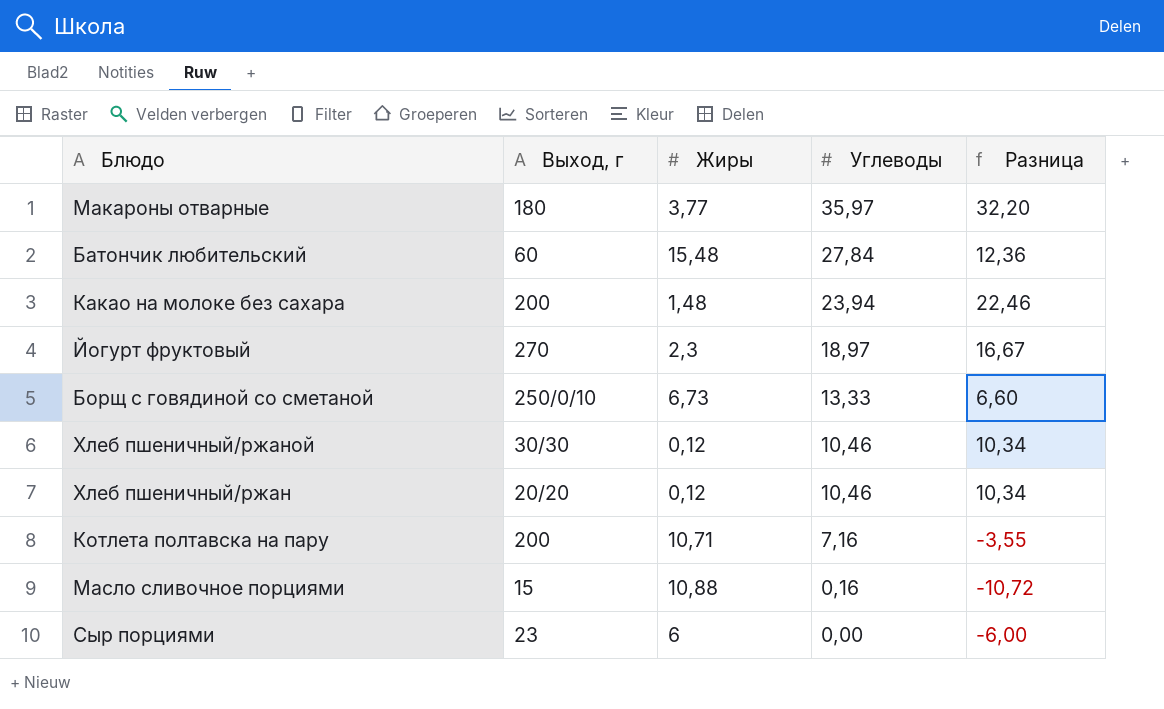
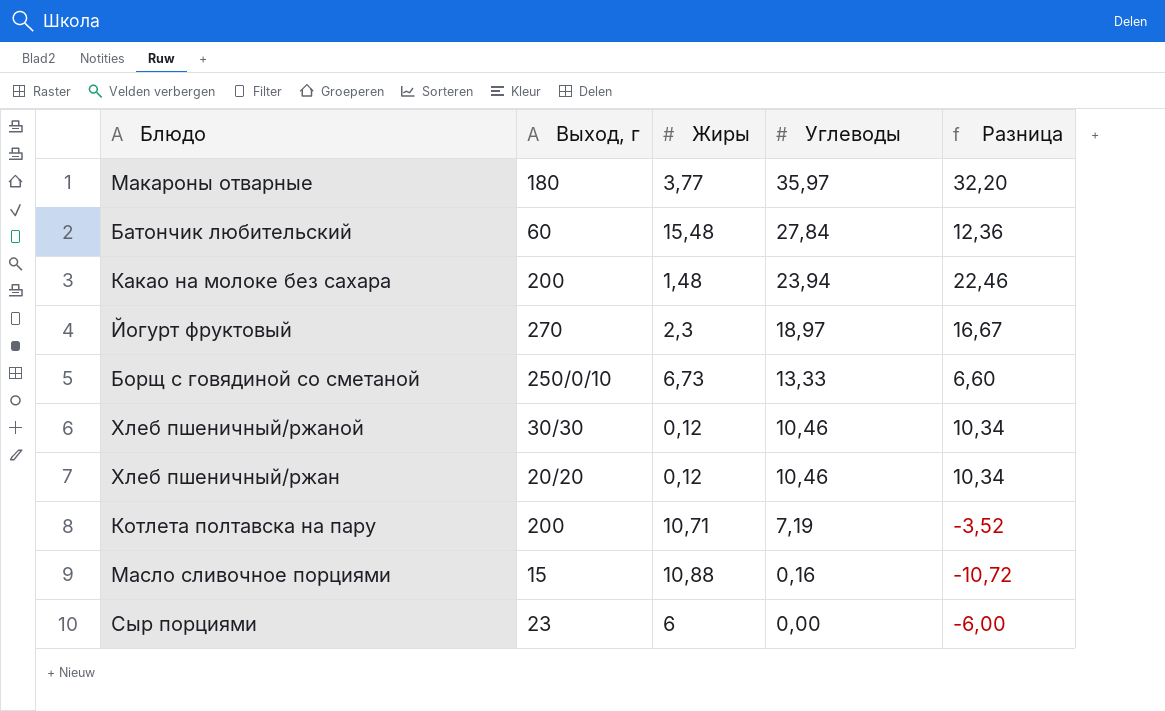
Котлета полтавска на пару | Углеводы: 7,16 -> 7,19
Котлета полтавска на пару | Разница: -3,55 -> -3,52

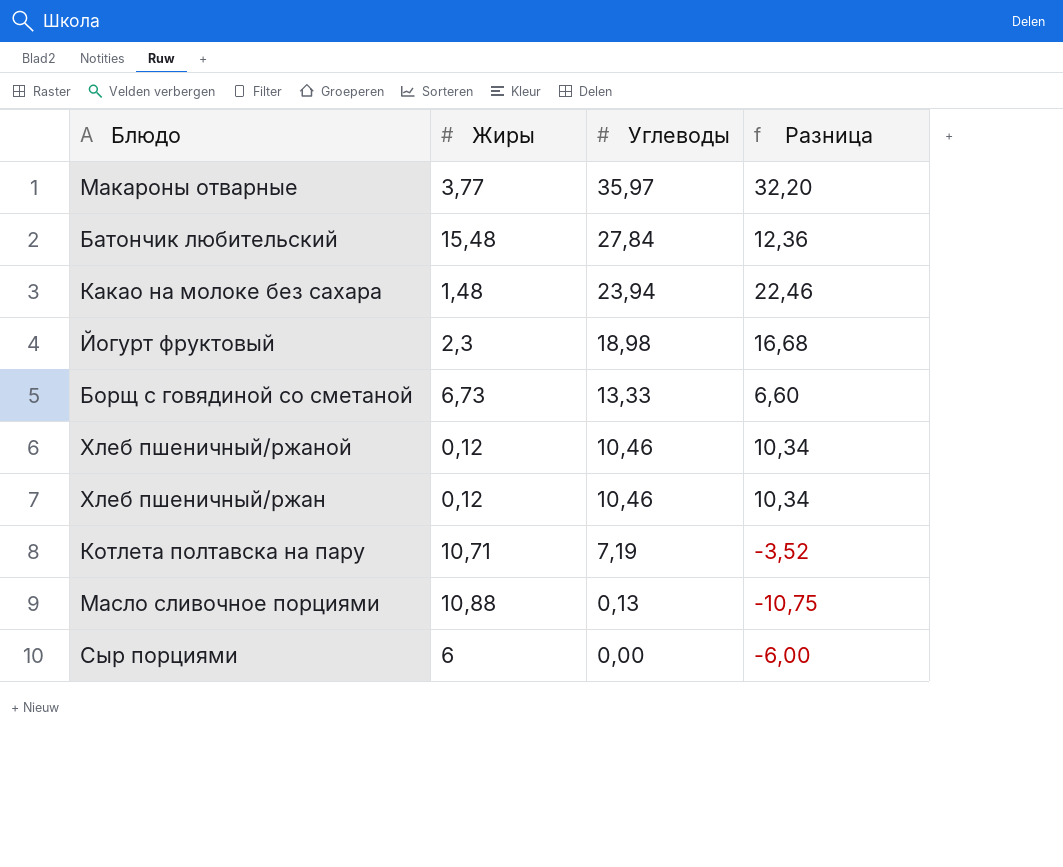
column Выход, г | position: 2 -> none
Йогурт фруктовый | Углеводы: 18,97 -> 18,98
Йогурт фруктовый | Разница: 16,67 -> 16,68
Масло сливочное порциями | Углеводы: 0,16 -> 0,13
Масло сливочное порциями | Разница: -10,72 -> -10,75

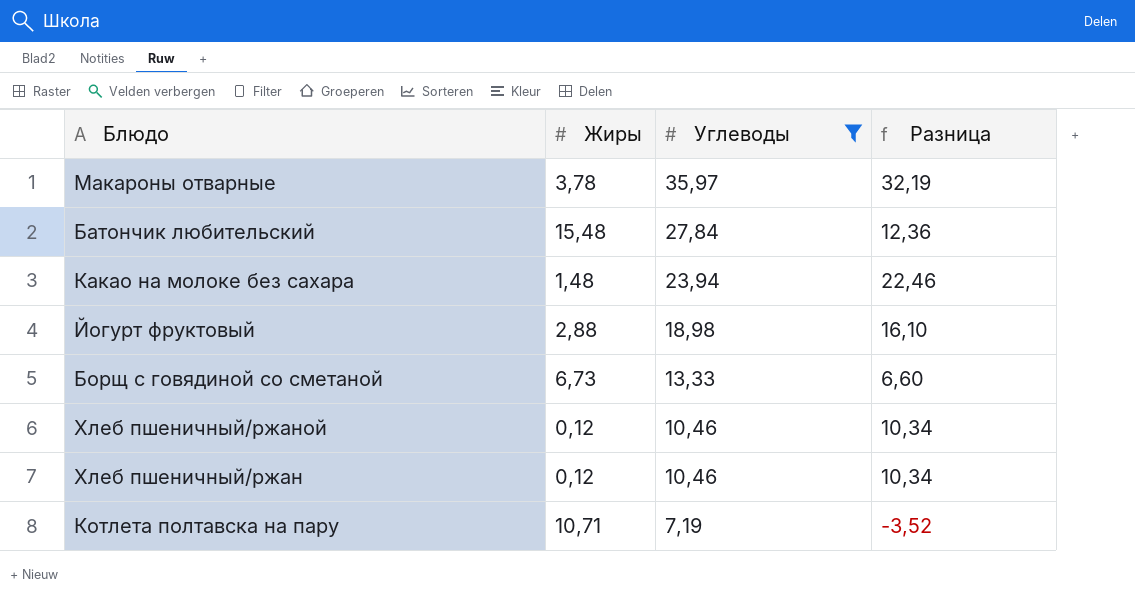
filter: none -> Углеводы >= 7,19
Макароны отварные | Жиры: 3,77 -> 3,78
Макароны отварные | Разница: 32,20 -> 32,19
Йогурт фруктовый | Жиры: 2,3 -> 2,88
Йогурт фруктовый | Разница: 16,68 -> 16,10

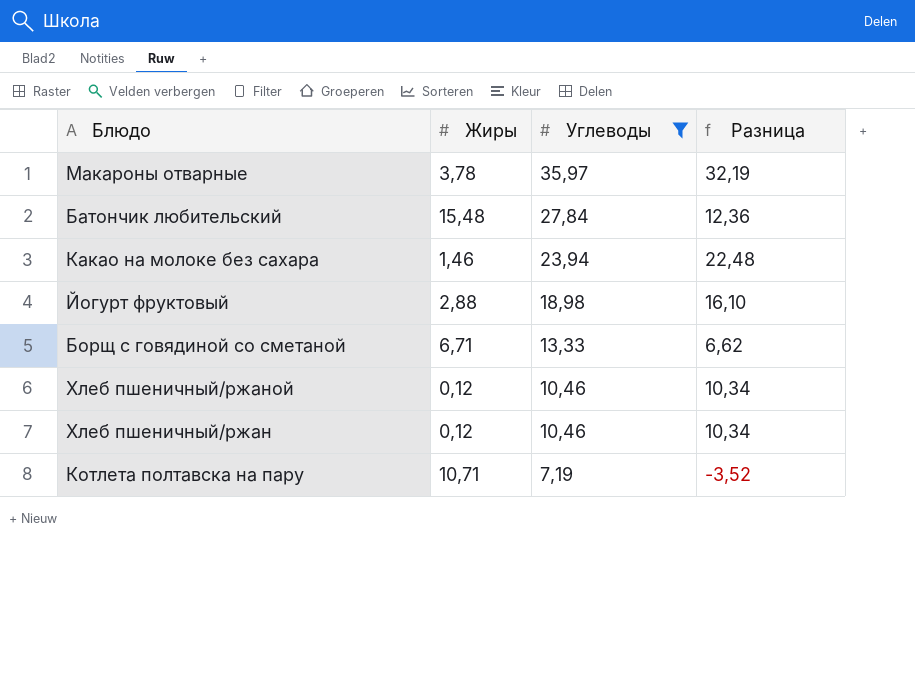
Какао на молоке без сахара | Жиры: 1,48 -> 1,46
Какао на молоке без сахара | Разница: 22,46 -> 22,48
Борщ с говядиной со сметаной | Жиры: 6,73 -> 6,71
Борщ с говядиной со сметаной | Разница: 6,60 -> 6,62

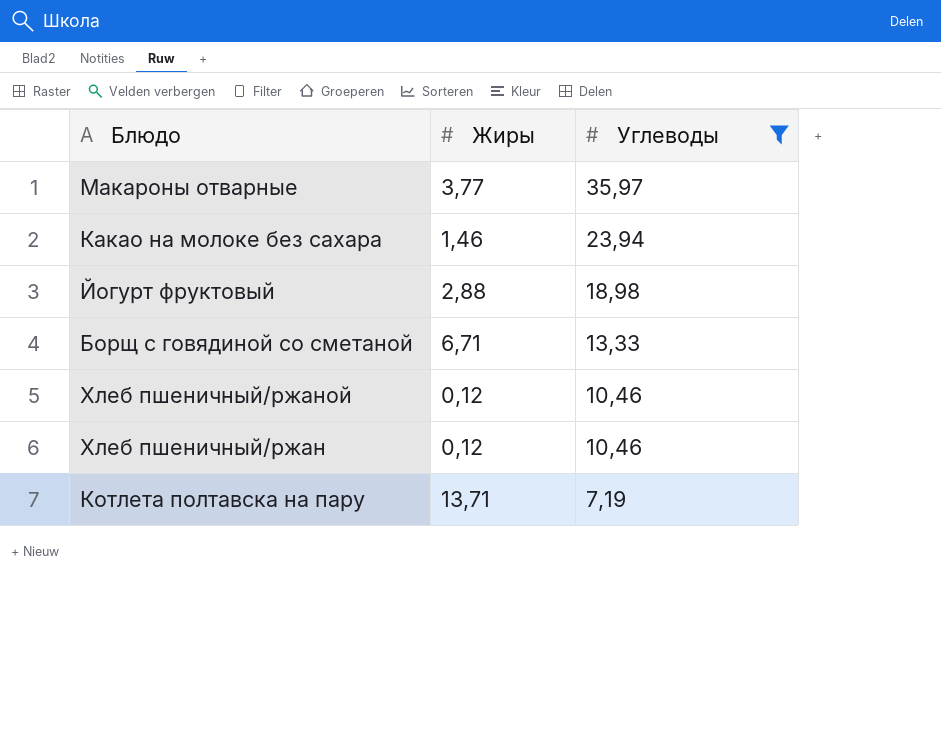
column Разница | formula: [Углеводы] - [Жиры] -> none
row Батончик любительский: 15,48 | 27,84 | 12,36 -> none
Макароны отварные | Жиры: 3,78 -> 3,77
Котлета полтавска на пару | Жиры: 10,71 -> 13,71

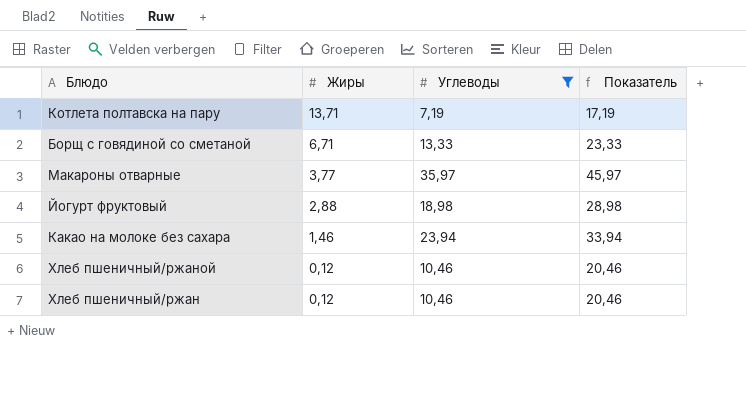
row order: Углеводы descending -> Жиры descending
column Показатель | formula: none -> [Углеводы] + 10

